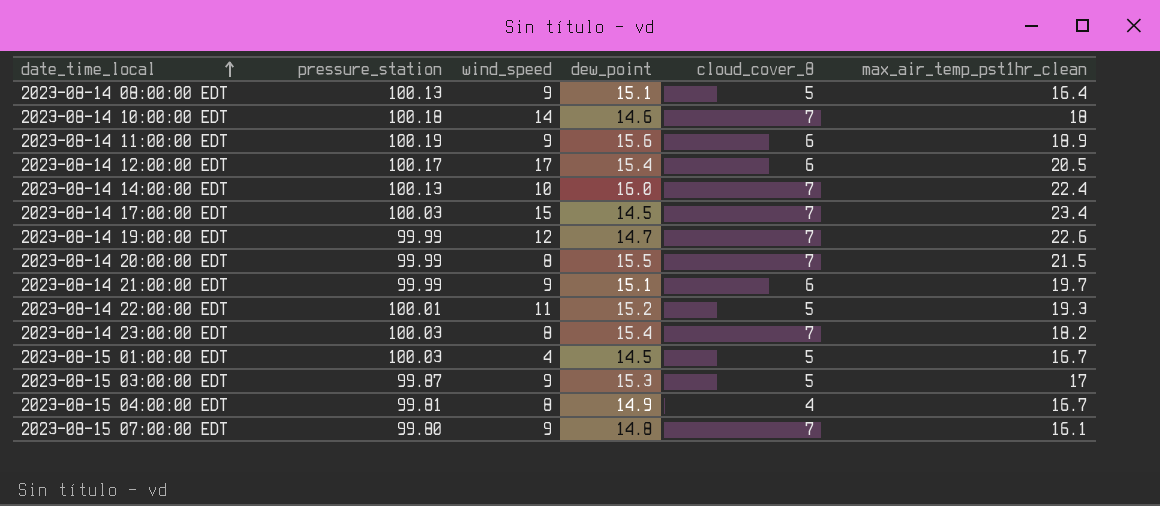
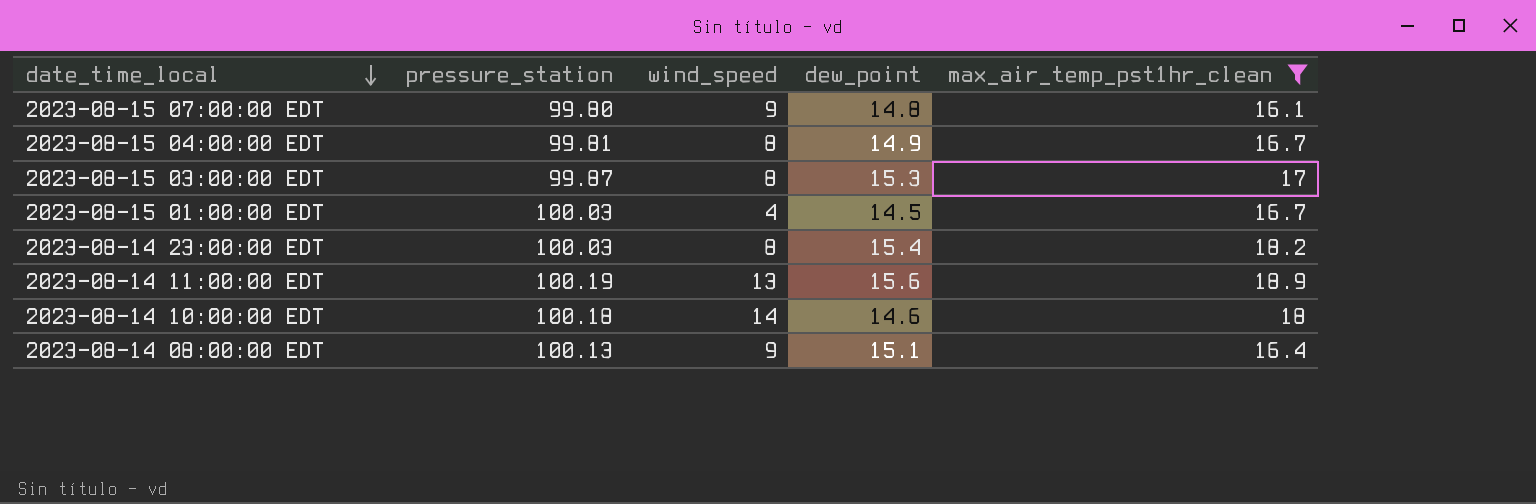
filter: none -> max_air_temp_pst1hr_clean <= 18.9
row order: date_time_local ascending -> date_time_local descending
column cloud_cover_8 | position: 5 -> none
2023-08-15 03:00:00 EDT | wind_speed: 9 -> 8
2023-08-14 11:00:00 EDT | wind_speed: 9 -> 13

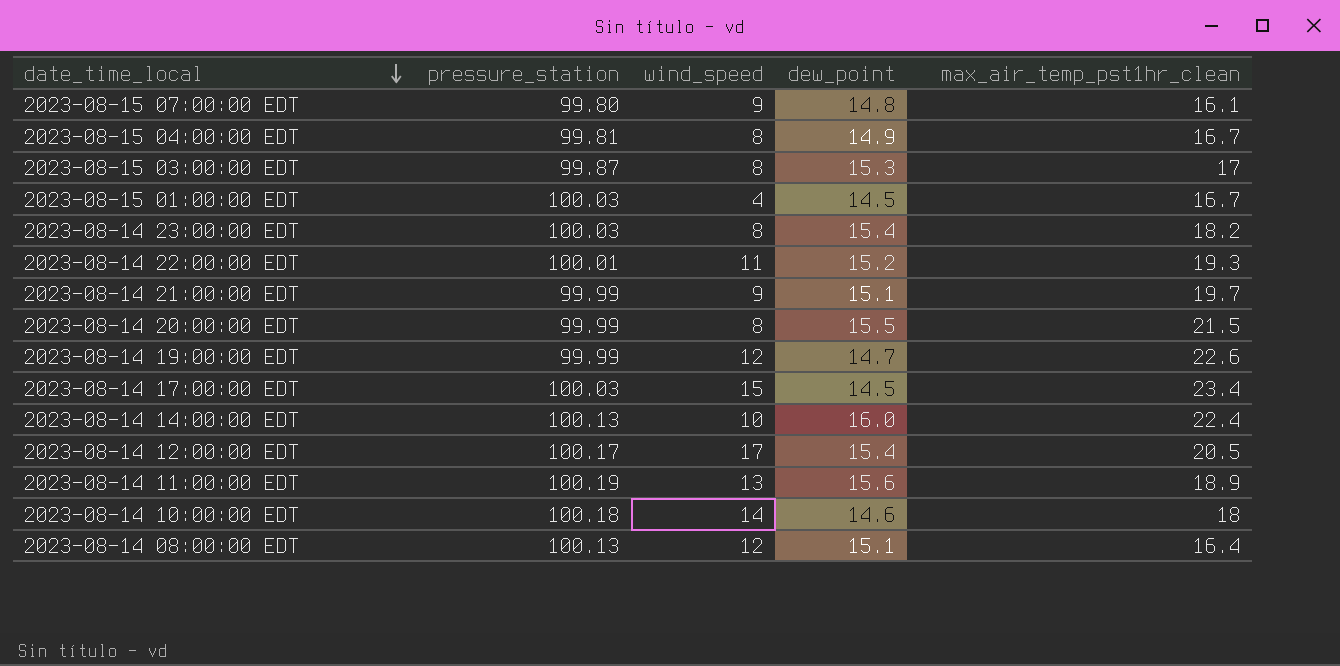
filter: max_air_temp_pst1hr_clean <= 18.9 -> none
2023-08-14 08:00:00 EDT | wind_speed: 9 -> 12

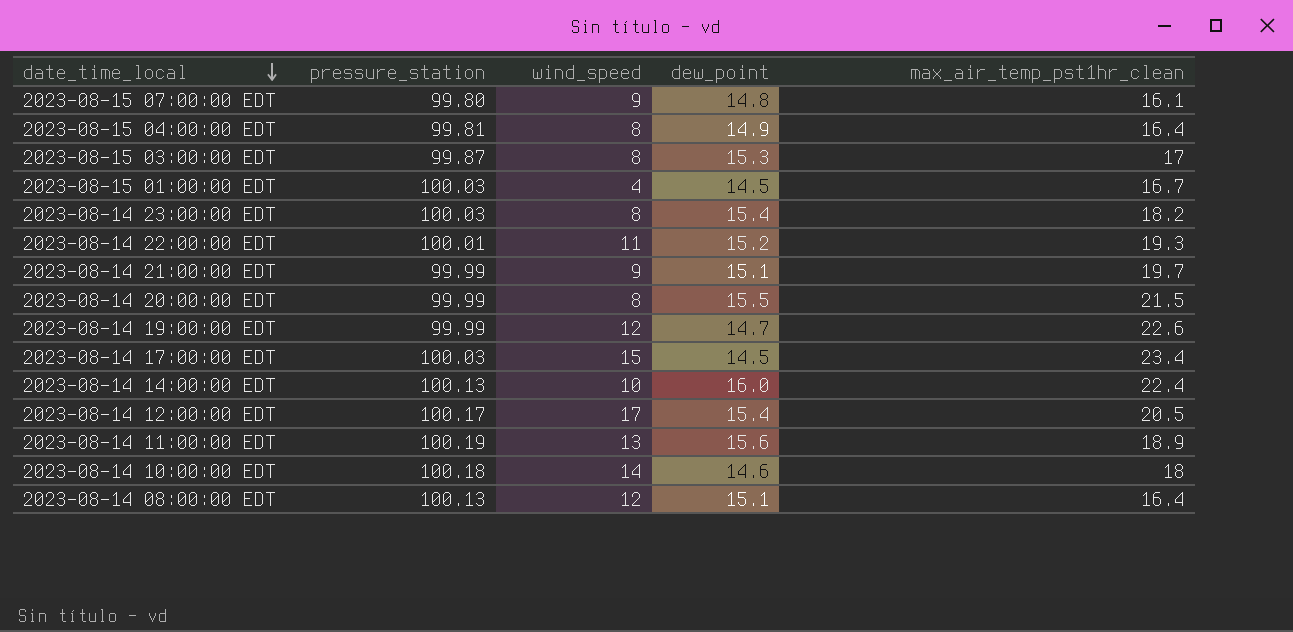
2023-08-15 04:00:00 EDT | max_air_temp_pst1hr_clean: 16.7 -> 16.4

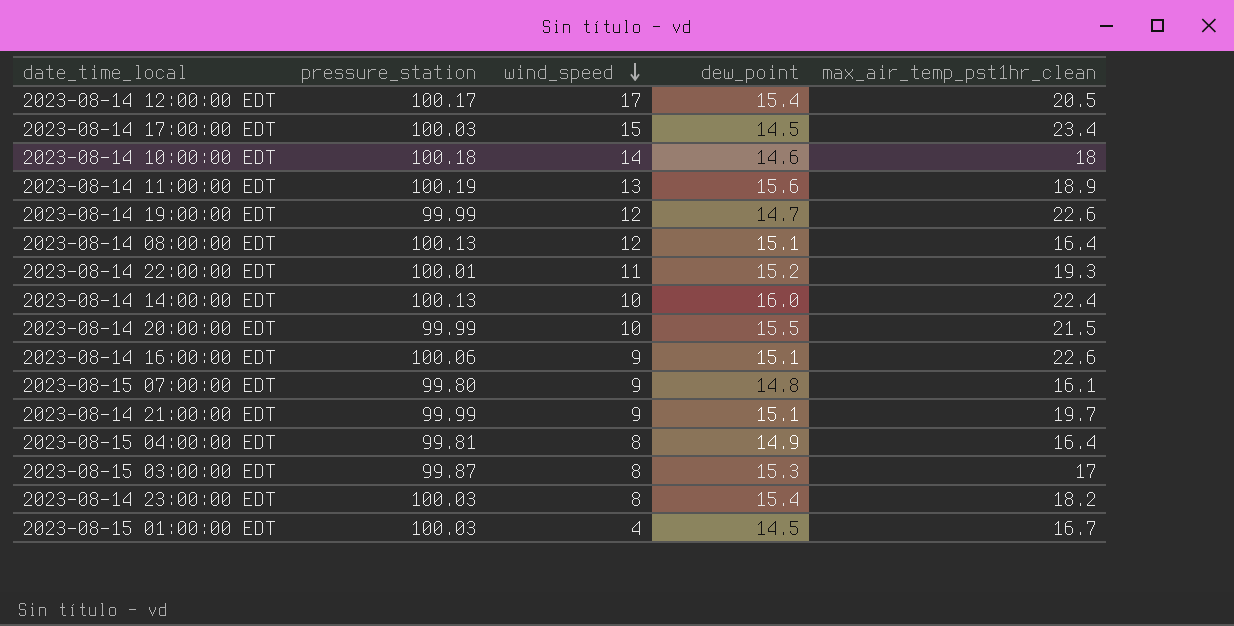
row order: date_time_local descending -> wind_speed descending
2023-08-14 20:00:00 EDT | wind_speed: 8 -> 10
row 2023-08-14 16:00:00 EDT: none -> 100.06 | 9 | 15.1 | 22.6

